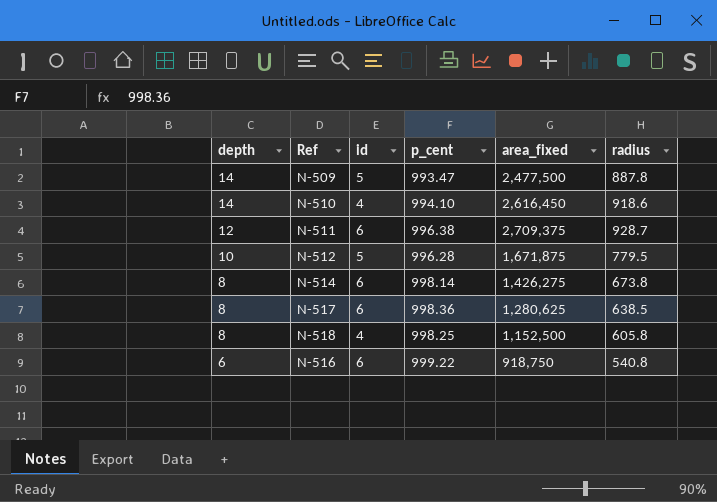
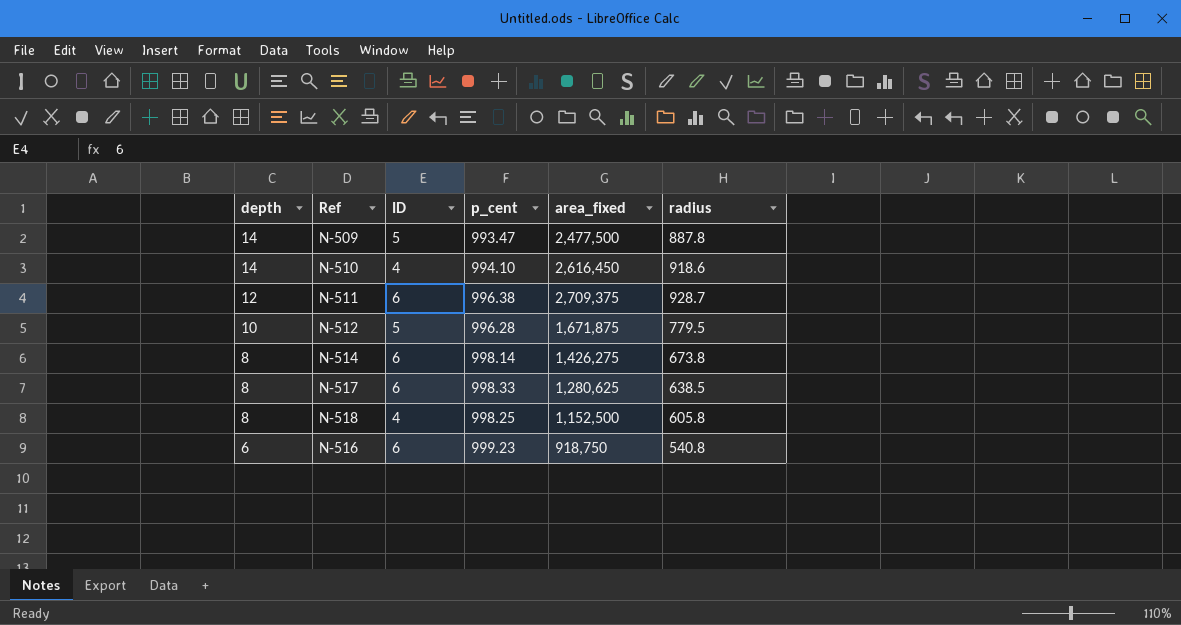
column name: id -> ID
N-517 | p_cent: 998.36 -> 998.33
N-516 | p_cent: 999.22 -> 999.23

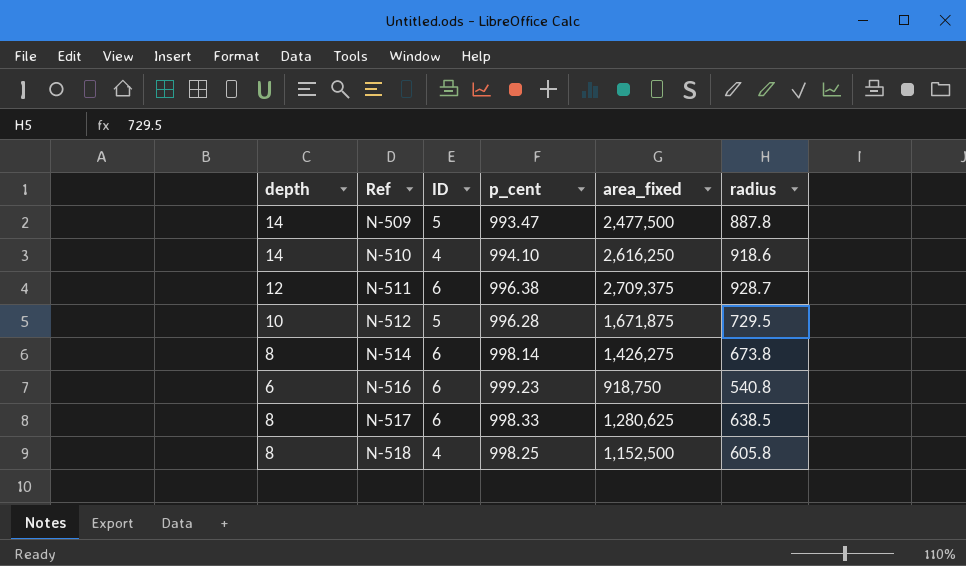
row order: depth descending -> Ref ascending
N-510 | area_fixed: 2,616,450 -> 2,616,250
N-512 | radius: 779.5 -> 729.5

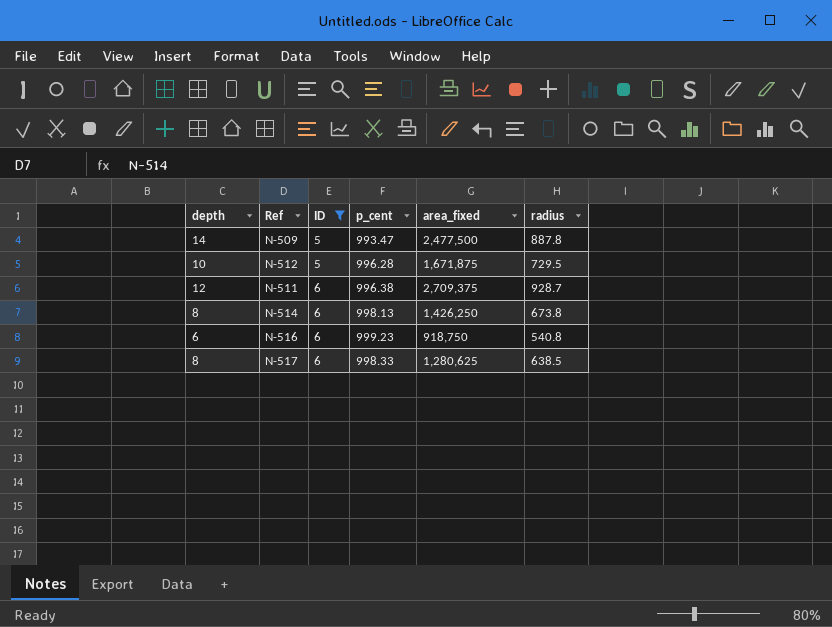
filter: none -> ID != 4
row order: Ref ascending -> ID ascending
N-514 | p_cent: 998.14 -> 998.13
N-514 | area_fixed: 1,426,275 -> 1,426,250

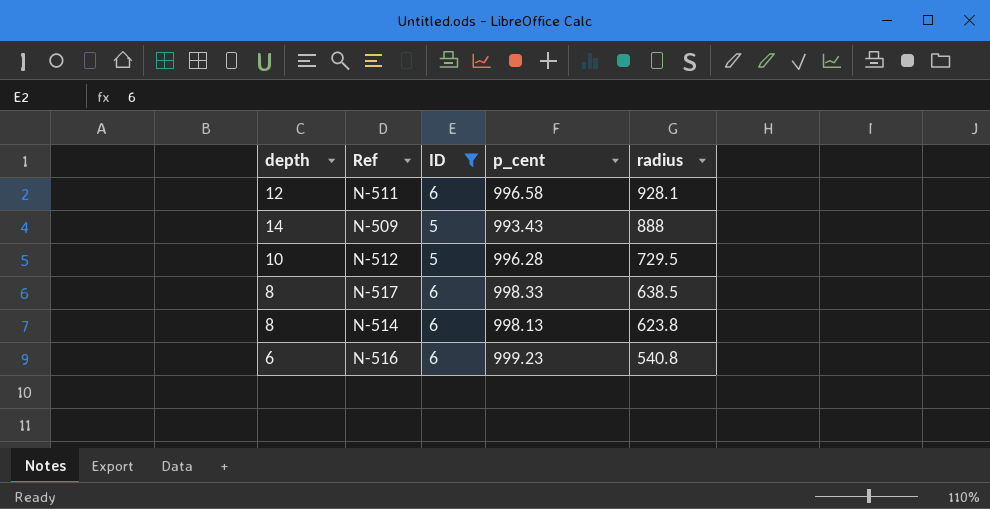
row order: ID ascending -> radius descending
column area_fixed | position: 5 -> none
N-511 | p_cent: 996.38 -> 996.58
N-511 | radius: 928.7 -> 928.1
N-509 | p_cent: 993.47 -> 993.43
N-509 | radius: 887.8 -> 888
N-514 | radius: 673.8 -> 623.8

